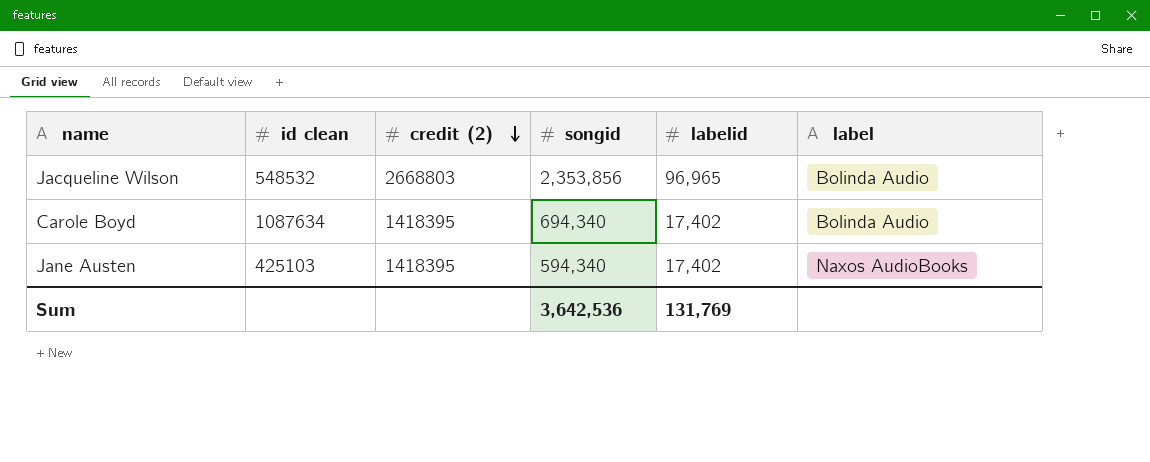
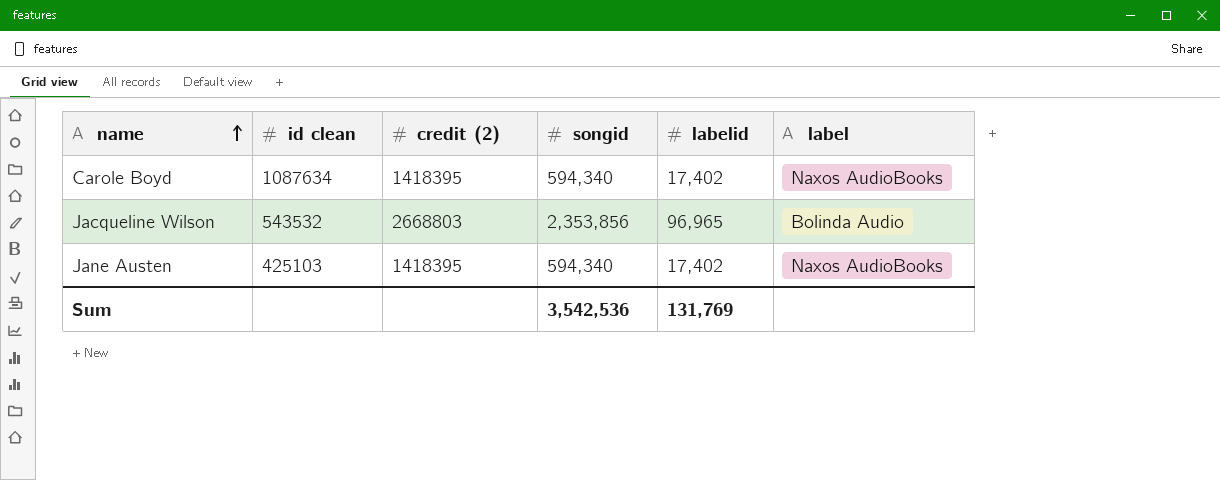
row order: credit (2) descending -> name ascending
Carole Boyd | songid: 694,340 -> 594,340
Carole Boyd | label: Bolinda Audio -> Naxos AudioBooks
Jacqueline Wilson | id clean: 548532 -> 543532
Sum | songid: 3,642,536 -> 3,542,536

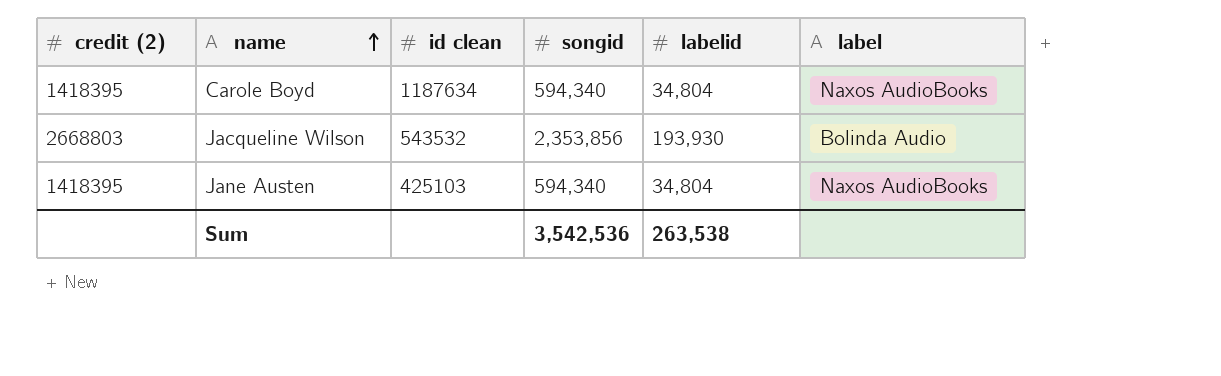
column credit (2) | position: 3 -> 1
Carole Boyd | id clean: 1087634 -> 1187634
Carole Boyd | labelid: 17,402 -> 34,804
Jacqueline Wilson | labelid: 96,965 -> 193,930
Jane Austen | labelid: 17,402 -> 34,804
Sum | labelid: 131,769 -> 263,538

